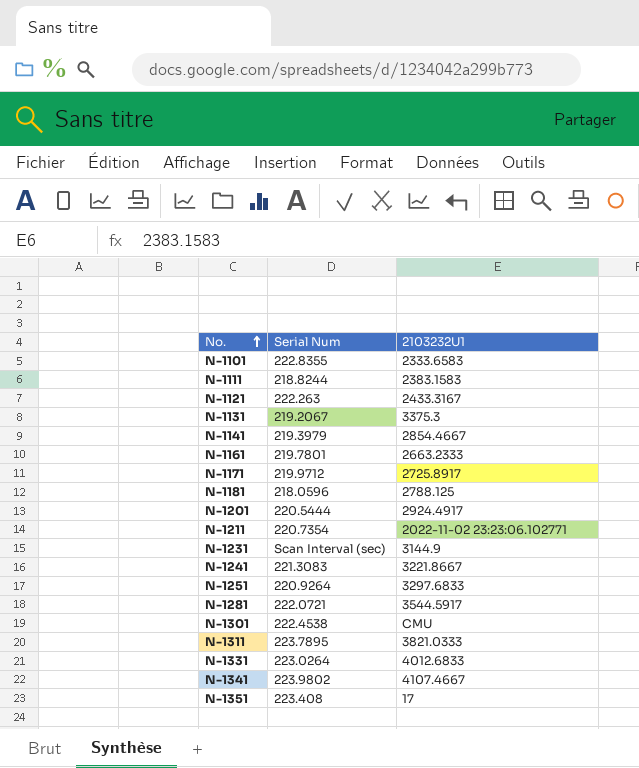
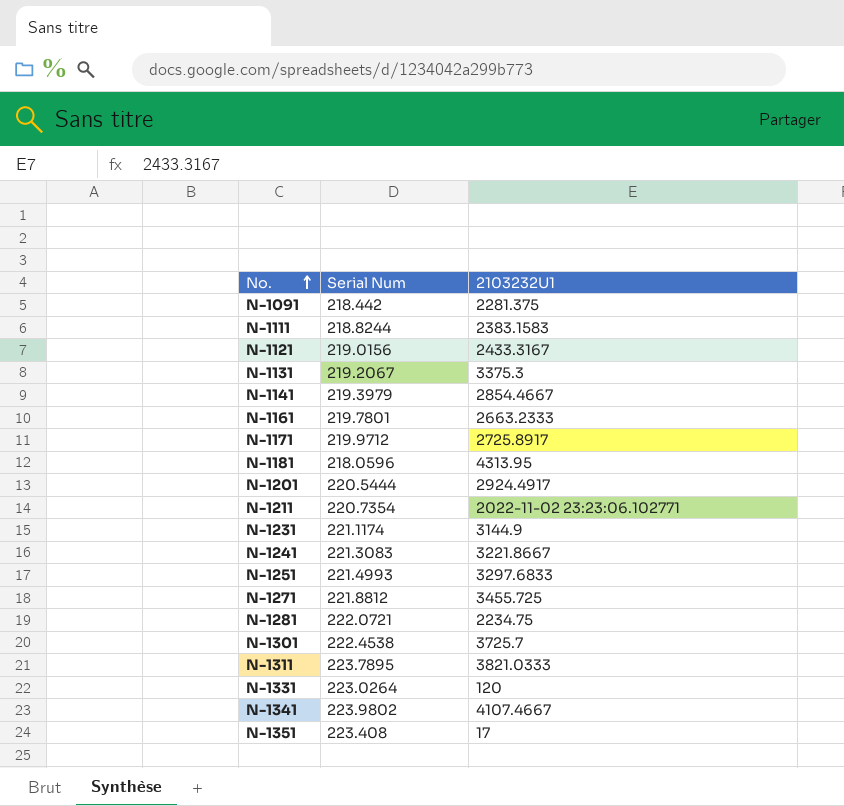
row N-1101: 222.8355 | 2333.6583 -> none
row N-1091: none -> 218.442 | 2281.375
N-1121 | Serial Num: 222.263 -> 219.0156
N-1181 | 2103232U1: 2788.125 -> 4313.95
N-1231 | Serial Num: Scan Interval (sec) -> 221.1174
N-1251 | Serial Num: 220.9264 -> 221.4993
row N-1271: none -> 221.8812 | 3455.725
N-1281 | 2103232U1: 3544.5917 -> 2234.75
N-1301 | 2103232U1: CMU -> 3725.7
N-1331 | 2103232U1: 4012.6833 -> 120

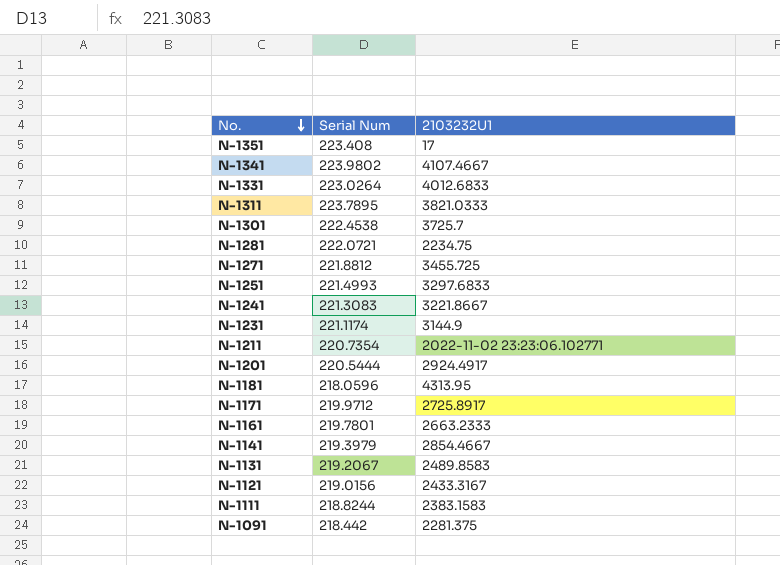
row order: No. ascending -> No. descending
N-1331 | 2103232U1: 120 -> 4012.6833
N-1131 | 2103232U1: 3375.3 -> 2489.8583

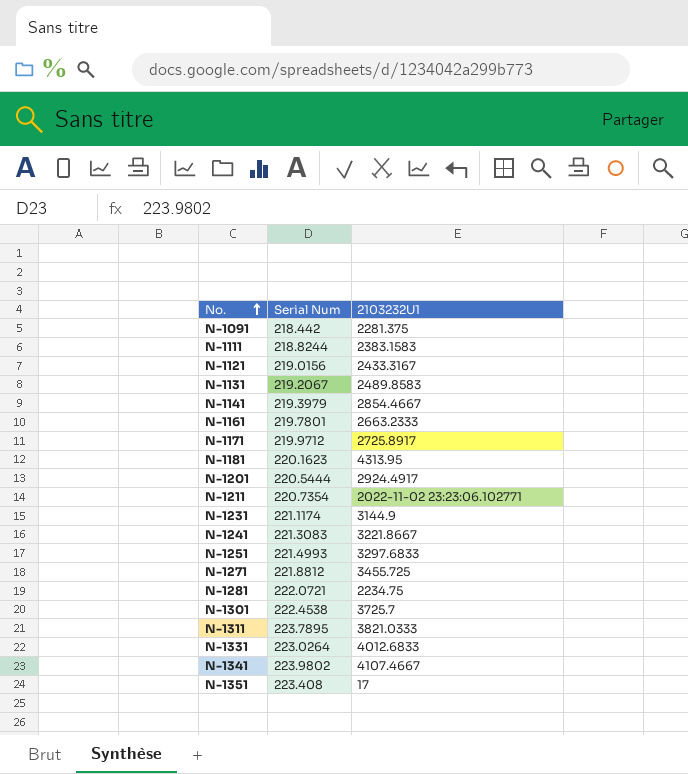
row order: No. descending -> No. ascending
N-1181 | Serial Num: 218.0596 -> 220.1623

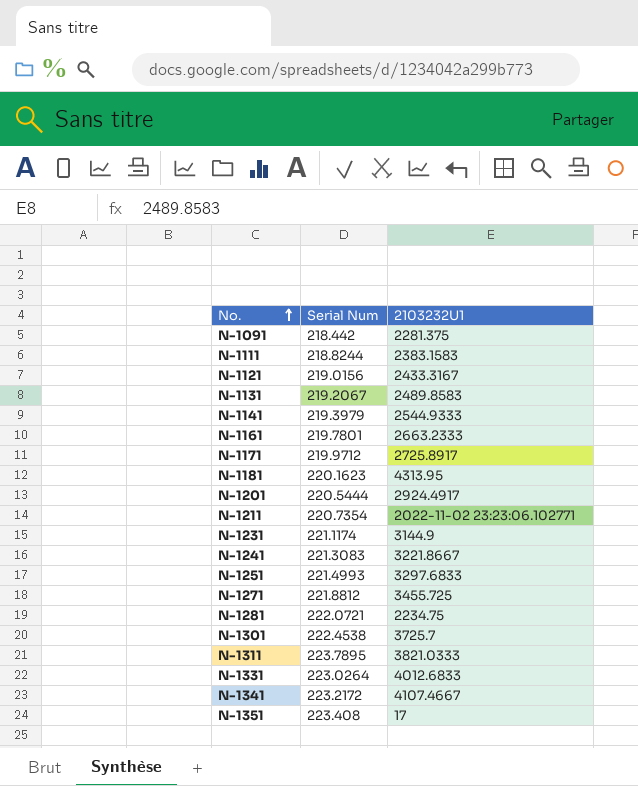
N-1141 | 2103232U1: 2854.4667 -> 2544.9333
N-1341 | Serial Num: 223.9802 -> 223.2172

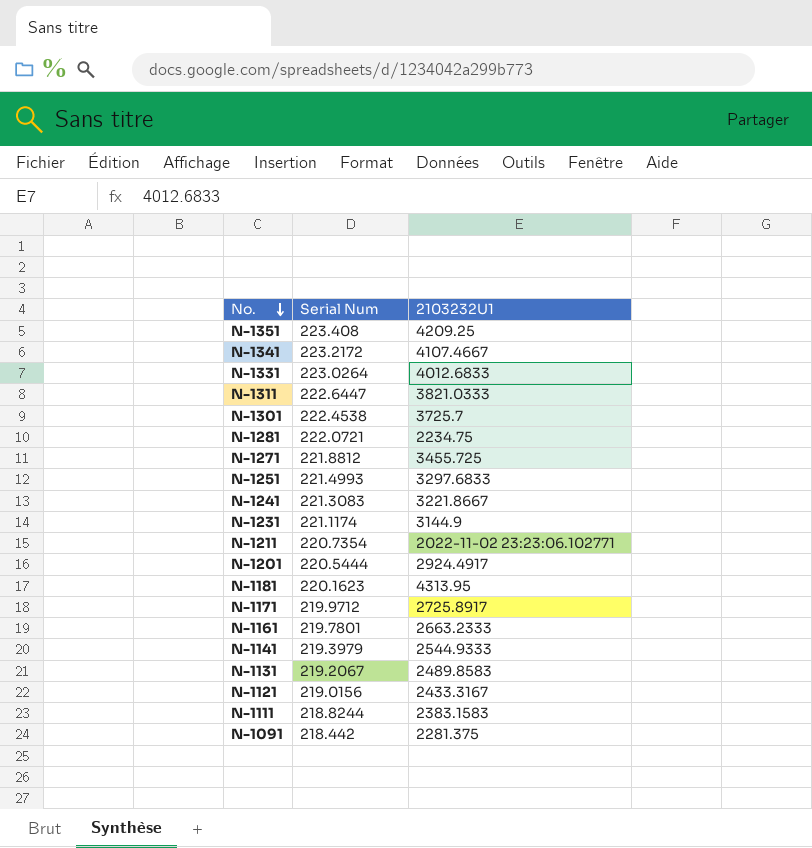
row order: No. ascending -> No. descending
N-1351 | 2103232U1: 17 -> 4209.25
N-1311 | Serial Num: 223.7895 -> 222.6447

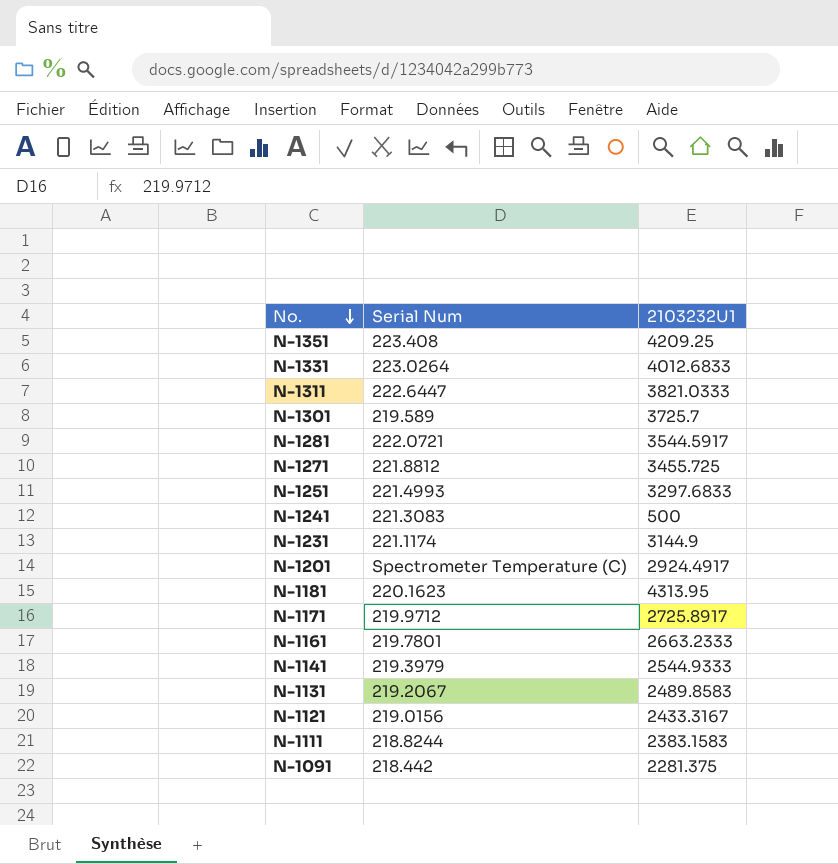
row N-1341: 223.2172 | 4107.4667 -> none
row N-1211: 220.7354 | 2022-11-02 23:23:06.102771 -> none
N-1301 | Serial Num: 222.4538 -> 219.589
N-1281 | 2103232U1: 2234.75 -> 3544.5917
N-1241 | 2103232U1: 3221.8667 -> 500
N-1201 | Serial Num: 220.5444 -> Spectrometer Temperature (C)

